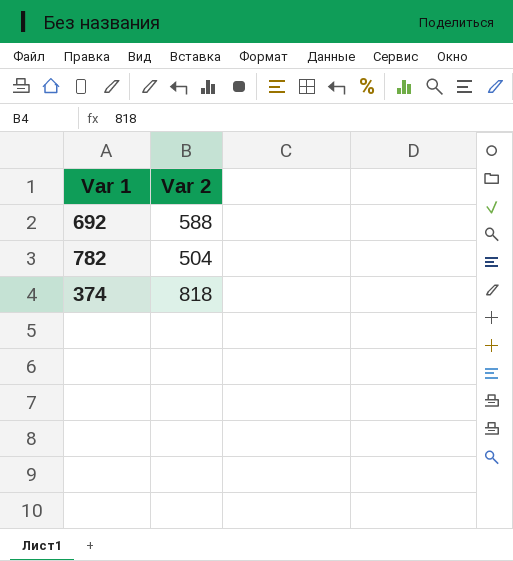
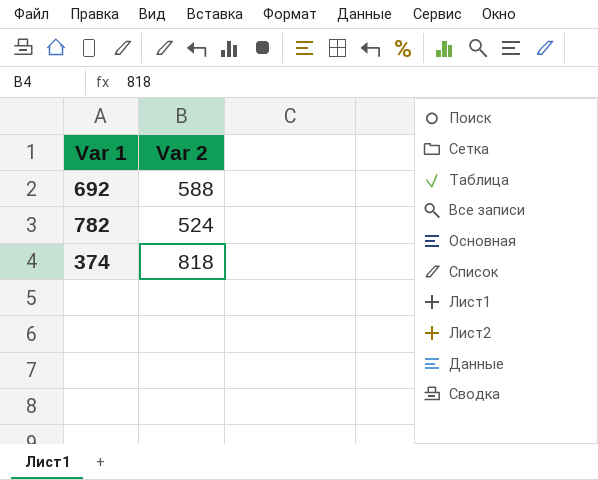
782 | Var 2: 504 -> 524

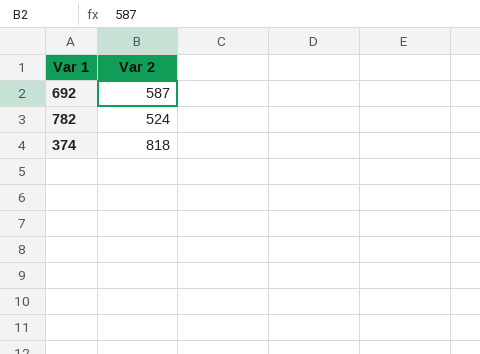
692 | Var 2: 588 -> 587

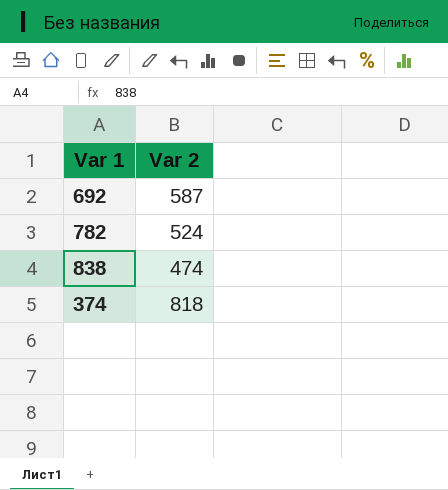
row 838: none -> 474

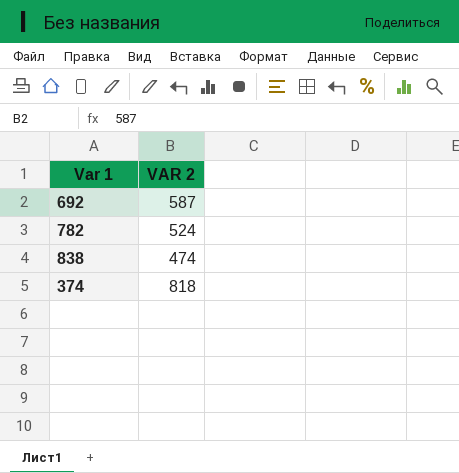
column name: Var 2 -> VAR 2

